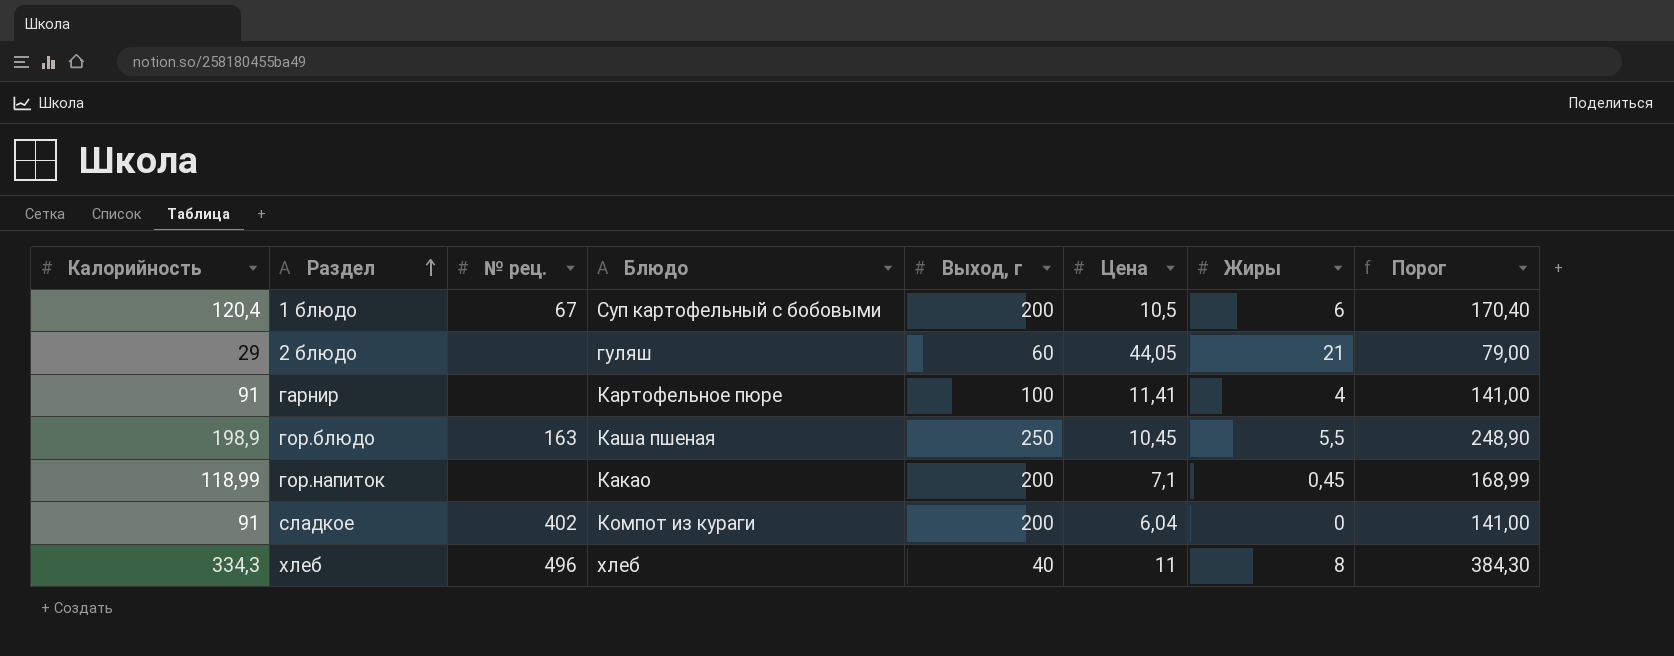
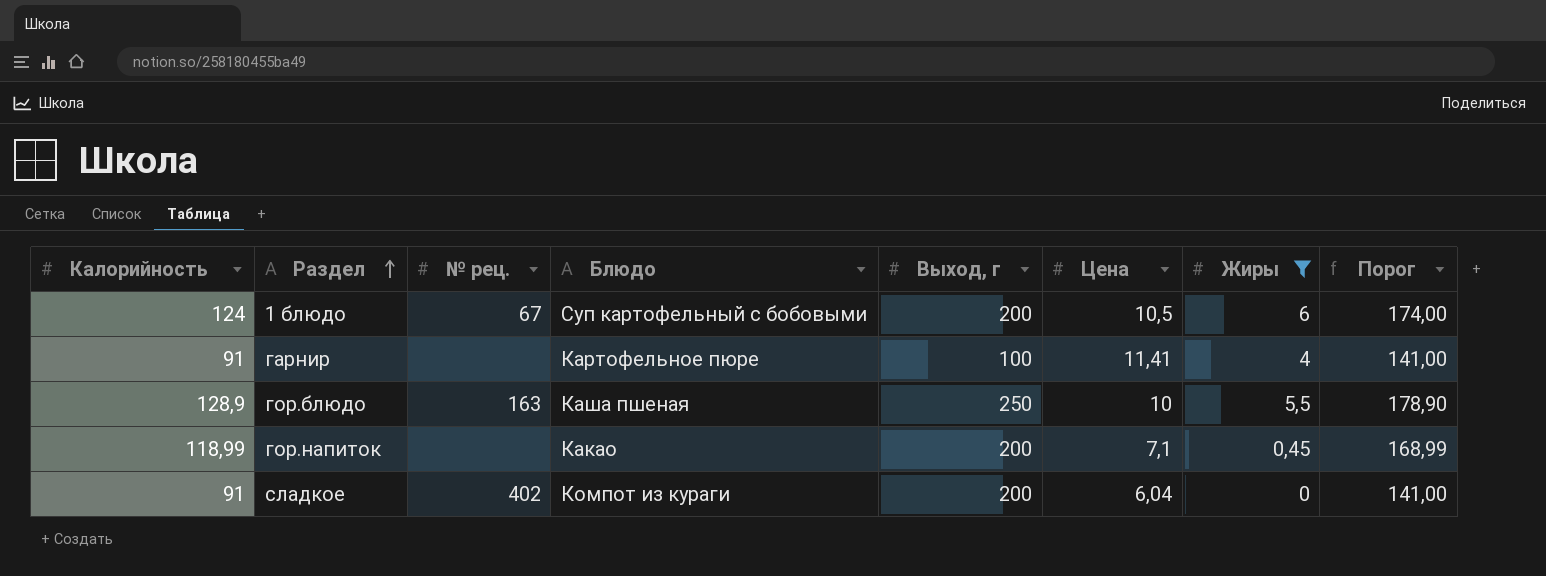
filter: none -> Жиры <= 6
1 блюдо | Калорийность: 120,4 -> 124
1 блюдо | Порог: 170,40 -> 174,00
гор.блюдо | Калорийность: 198,9 -> 128,9
гор.блюдо | Цена: 10,45 -> 10
гор.блюдо | Порог: 248,90 -> 178,90

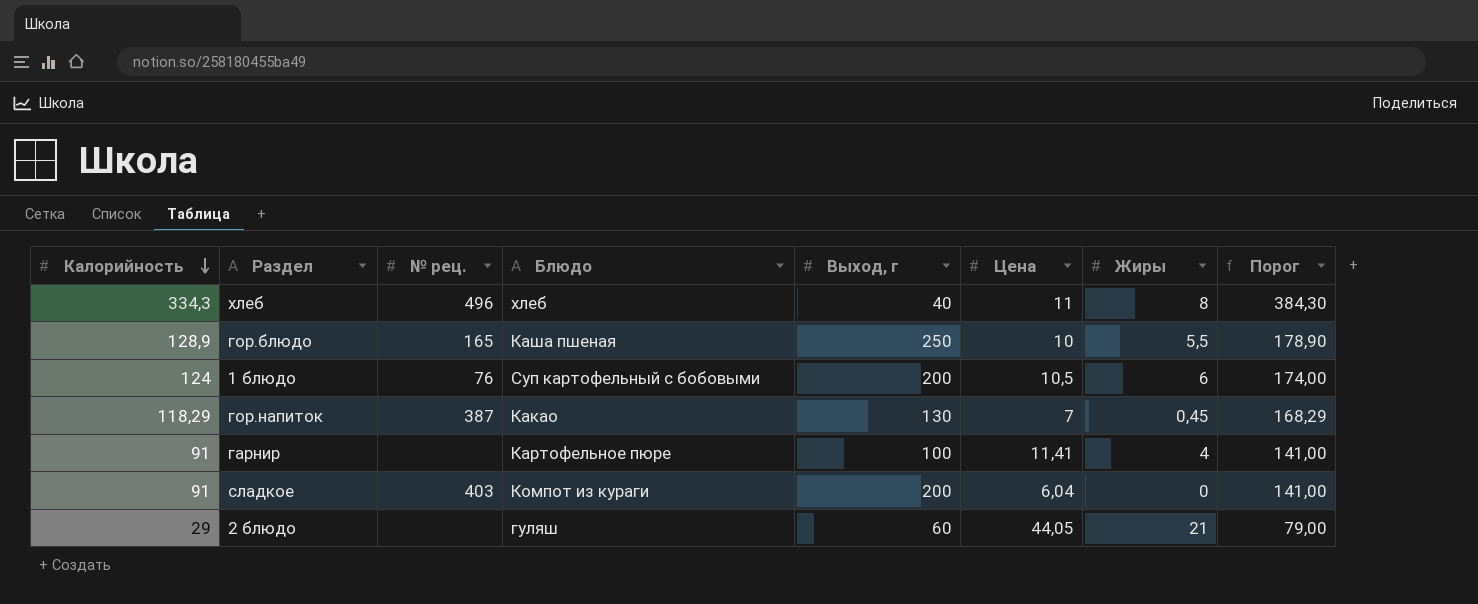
filter: Жиры <= 6 -> none
row order: Раздел ascending -> Калорийность descending
гор.блюдо | № рец.: 163 -> 165
1 блюдо | № рец.: 67 -> 76
гор.напиток | Калорийность: 118,99 -> 118,29
гор.напиток | № рец.: none -> 387
гор.напиток | Выход, г: 200 -> 130
гор.напиток | Цена: 7,1 -> 7
гор.напиток | Порог: 168,99 -> 168,29
сладкое | № рец.: 402 -> 403

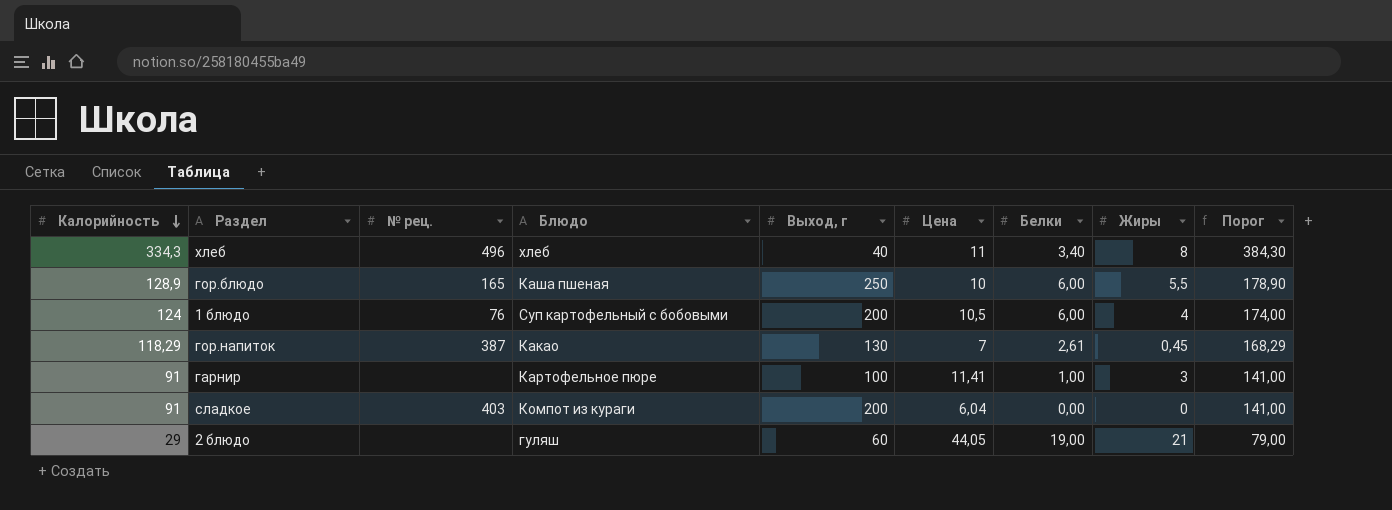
column Белки | position: none -> 7
1 блюдо | Жиры: 6 -> 4
гарнир | Жиры: 4 -> 3

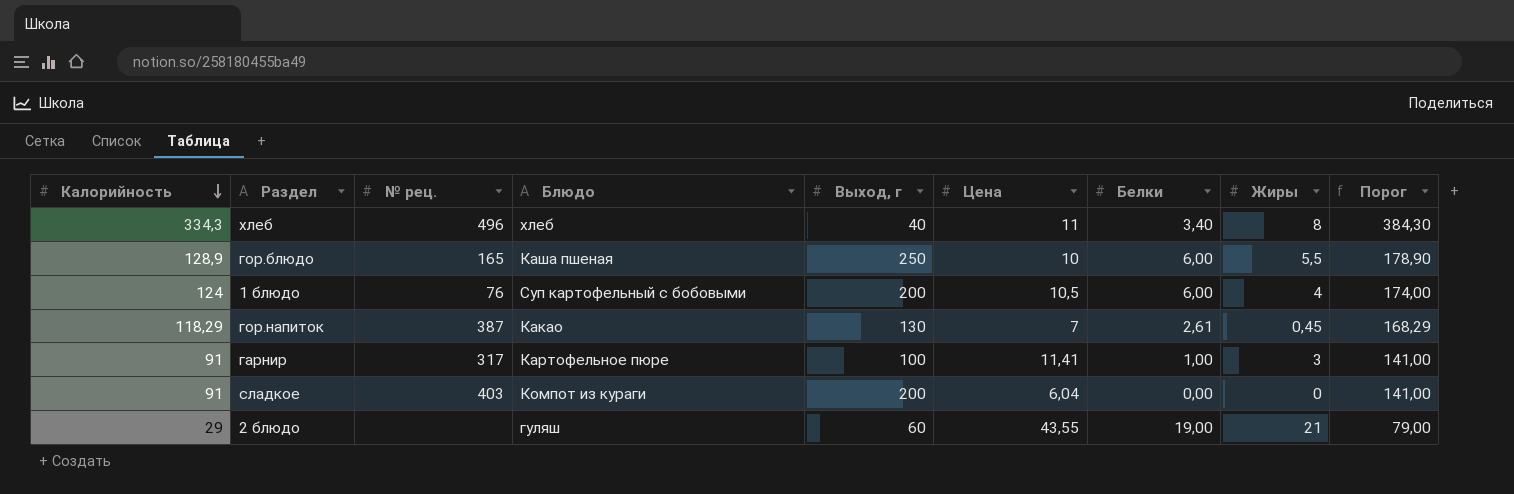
гарнир | № рец.: none -> 317
2 блюдо | Цена: 44,05 -> 43,55

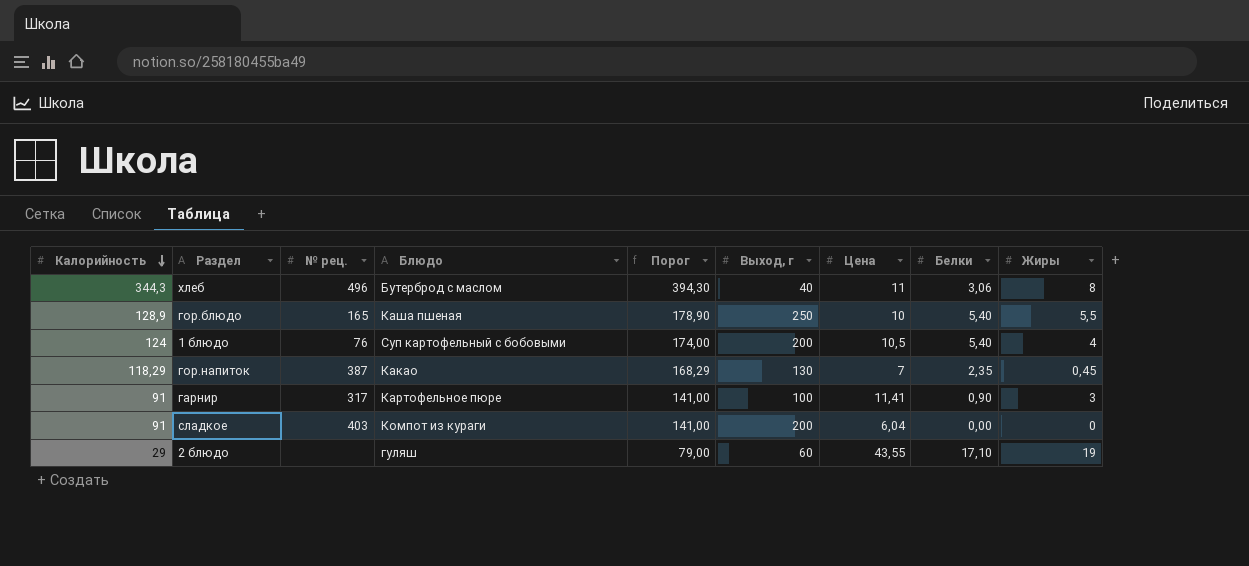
column Порог | position: 9 -> 5
хлеб | Калорийность: 334,3 -> 344,3
хлеб | Блюдо: хлеб -> Бутерброд с маслом
хлеб | Порог: 384,30 -> 394,30
хлеб | Белки: 3,40 -> 3,06
гор.блюдо | Белки: 6,00 -> 5,40
1 блюдо | Белки: 6,00 -> 5,40
гор.напиток | Белки: 2,61 -> 2,35
гарнир | Белки: 1,00 -> 0,90
2 блюдо | Белки: 19,00 -> 17,10
2 блюдо | Жиры: 21 -> 19

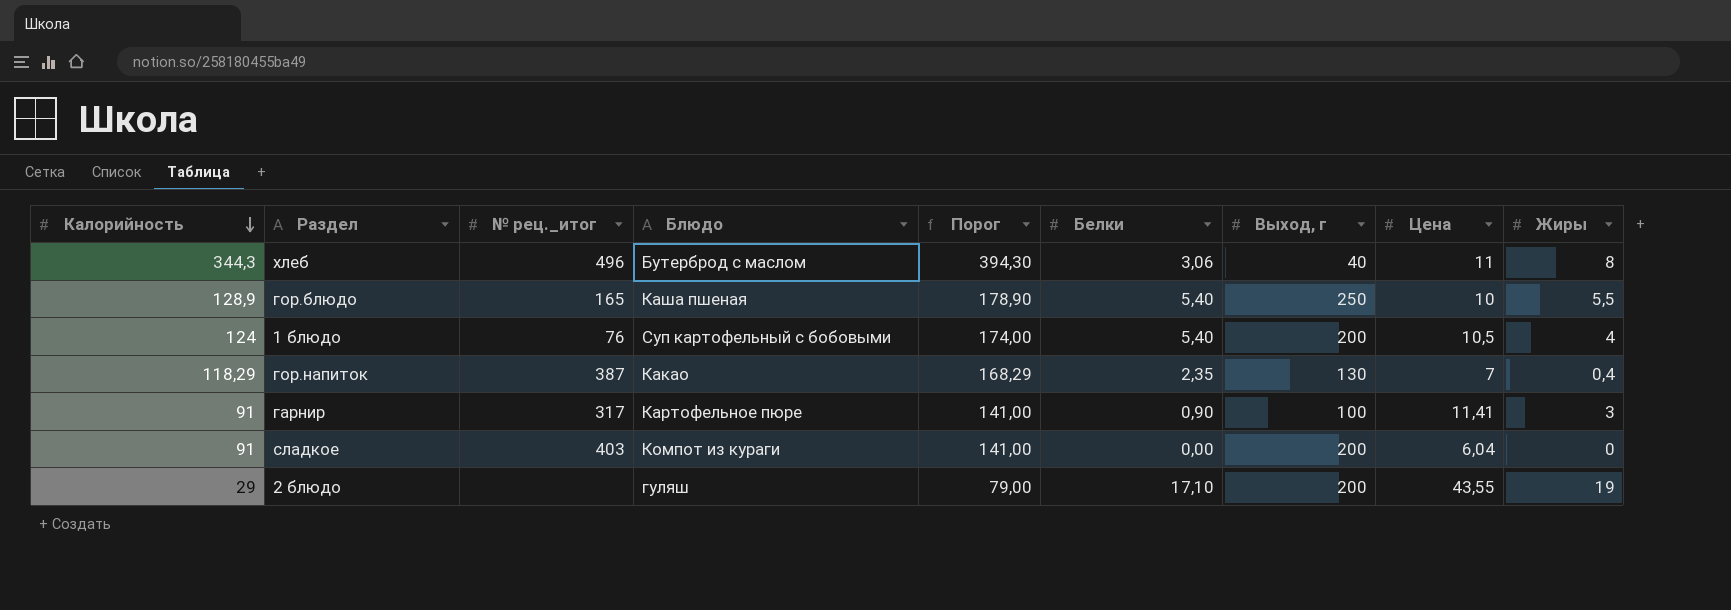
column name: № рец. -> № рец._итог
column Белки | position: 8 -> 6
гор.напиток | Жиры: 0,45 -> 0,4
2 блюдо | Выход, г: 60 -> 200

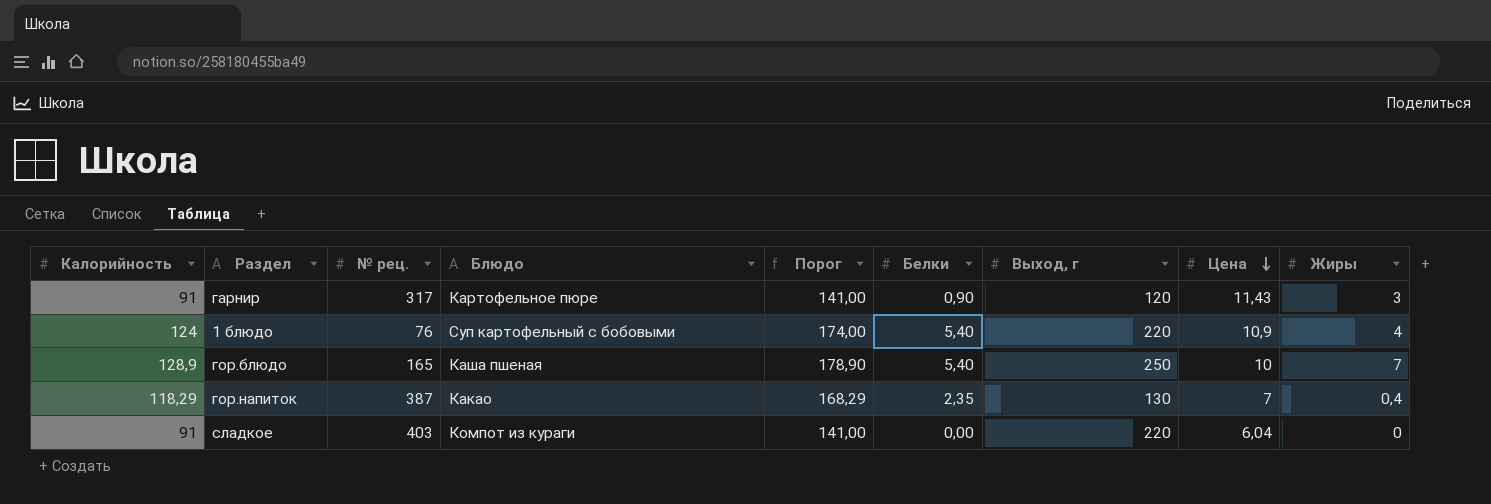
row order: Калорийность descending -> Цена descending
column name: № рец._итог -> № рец.
row хлеб: 344,3 | 496 | Бутерброд с маслом | 394,30 | 3,06 | 40 | 11 | 8 -> none
row 2 блюдо: 29 | none | гуляш | 79,00 | 17,10 | 200 | 43,55 | 19 -> none
гарнир | Выход, г: 100 -> 120
гарнир | Цена: 11,41 -> 11,43
1 блюдо | Выход, г: 200 -> 220
1 блюдо | Цена: 10,5 -> 10,9
гор.блюдо | Жиры: 5,5 -> 7
сладкое | Выход, г: 200 -> 220

